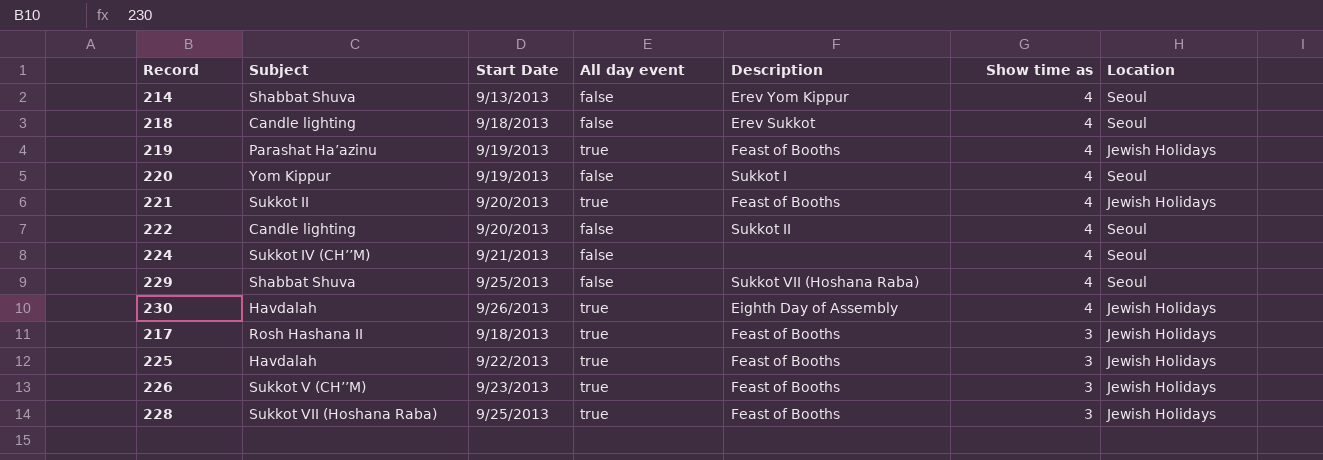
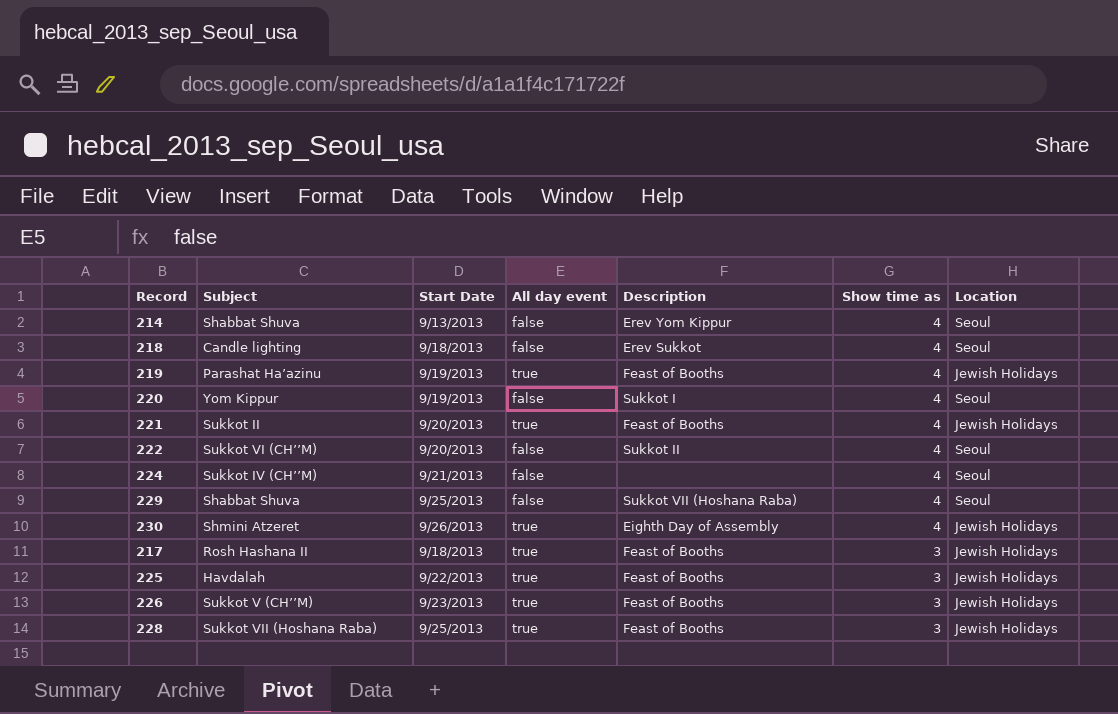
222 | Subject: Candle lighting -> Sukkot VI (CH’’M)
230 | Subject: Havdalah -> Shmini Atzeret

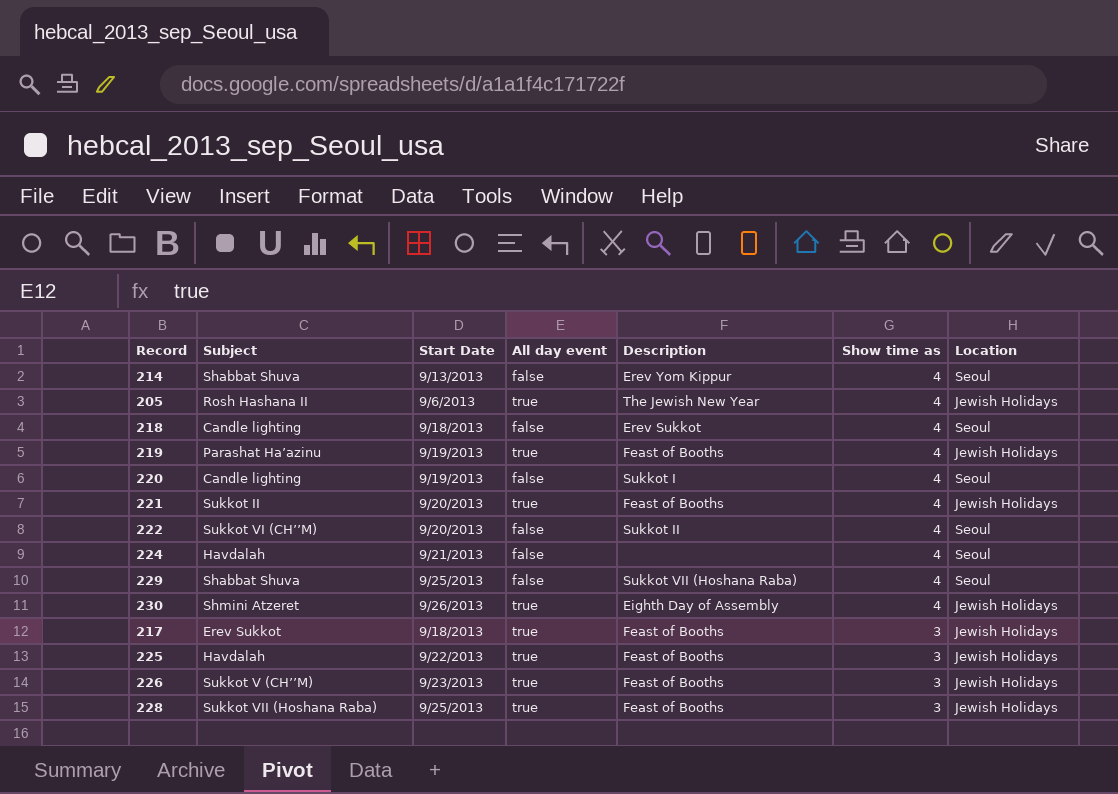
row 205: none -> Rosh Hashana II | 9/6/2013 | true | The Jewish New Year | 4 | Jewish Holidays
220 | Subject: Yom Kippur -> Candle lighting
224 | Subject: Sukkot IV (CH’’M) -> Havdalah
217 | Subject: Rosh Hashana II -> Erev Sukkot

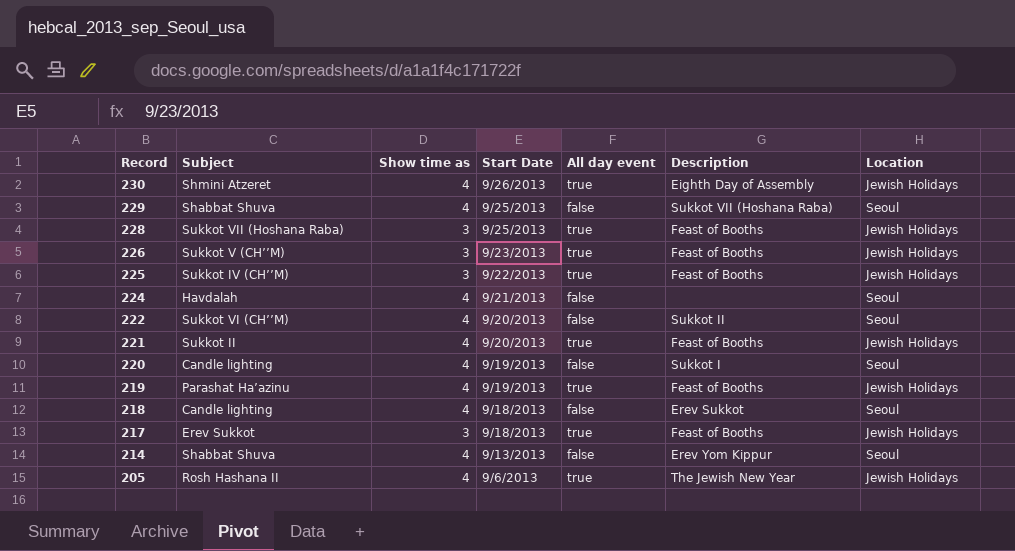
row order: Show time as descending -> Record descending
column Show time as | position: 6 -> 3
225 | Subject: Havdalah -> Sukkot IV (CH’’M)

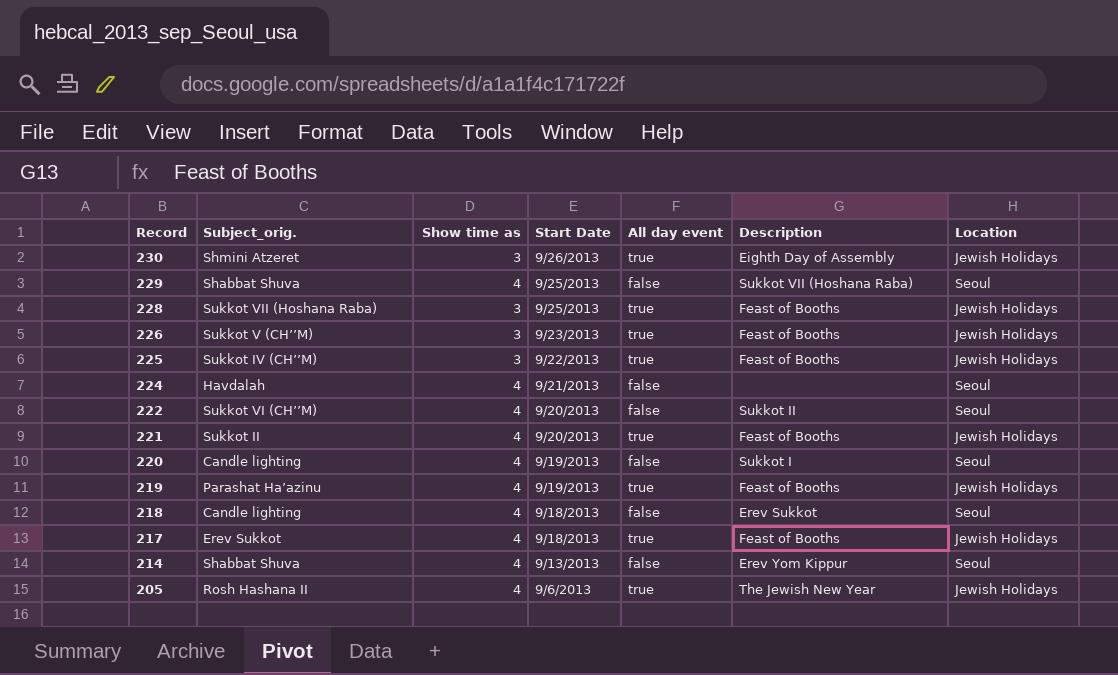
column name: Subject -> Subject_orig.
230 | Show time as: 4 -> 3
217 | Show time as: 3 -> 4

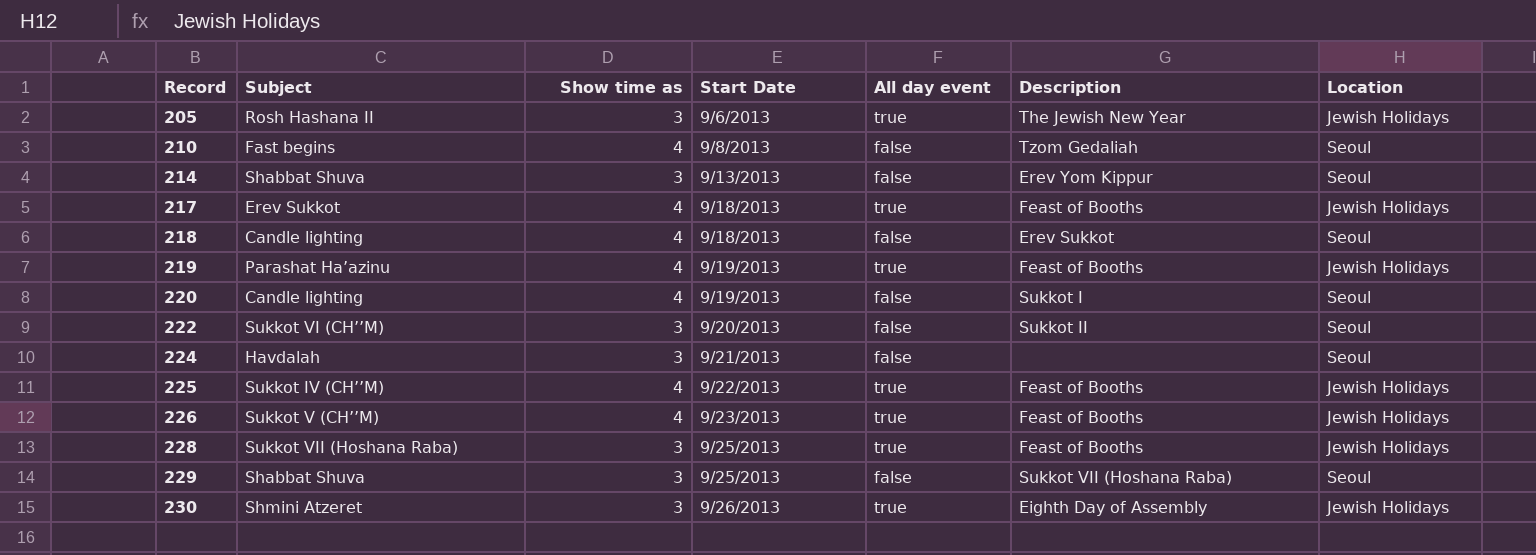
row order: Record descending -> Record ascending
column name: Subject_orig. -> Subject
row 221: Sukkot II | 4 | 9/20/2013 | true | Feast of Booths | Jewish Holidays -> none
205 | Show time as: 4 -> 3
row 210: none -> Fast begins | 4 | 9/8/2013 | false | Tzom Gedaliah | Seoul
214 | Show time as: 4 -> 3
222 | Show time as: 4 -> 3
224 | Show time as: 4 -> 3
225 | Show time as: 3 -> 4
226 | Show time as: 3 -> 4
229 | Show time as: 4 -> 3

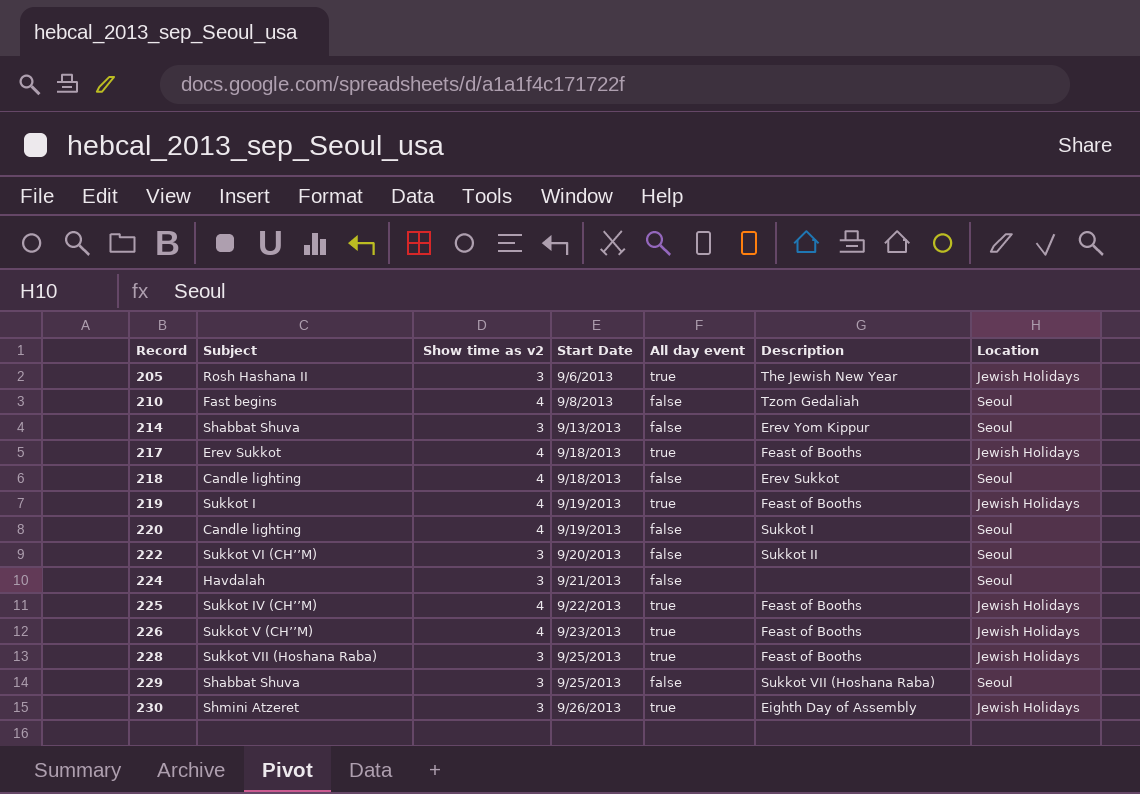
column name: Show time as -> Show time as v2
219 | Subject: Parashat Ha’azinu -> Sukkot I

